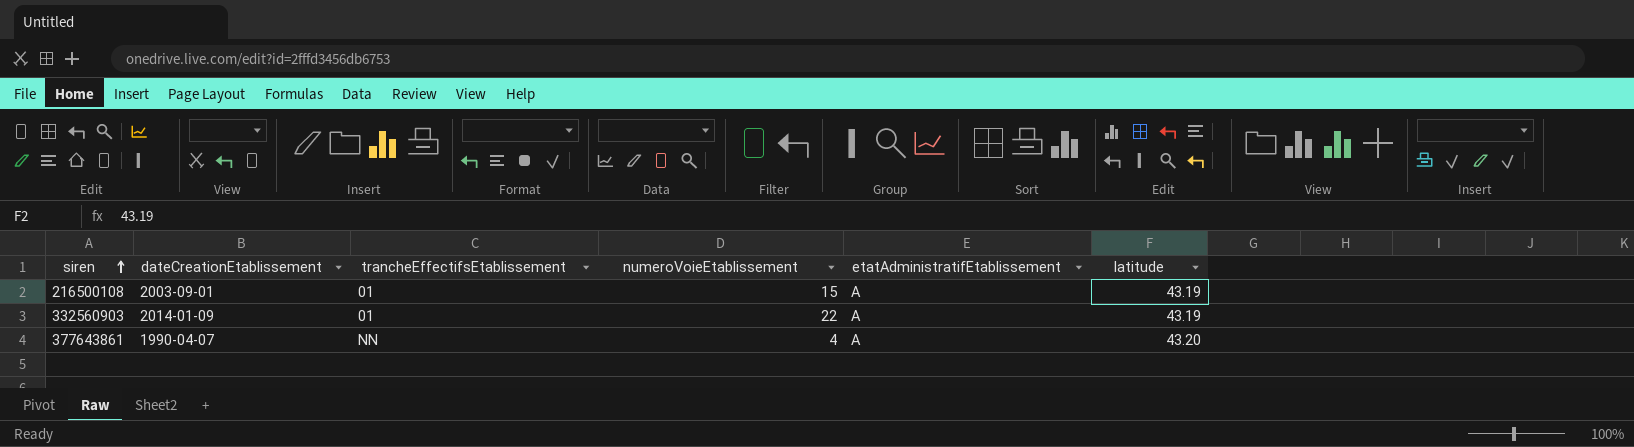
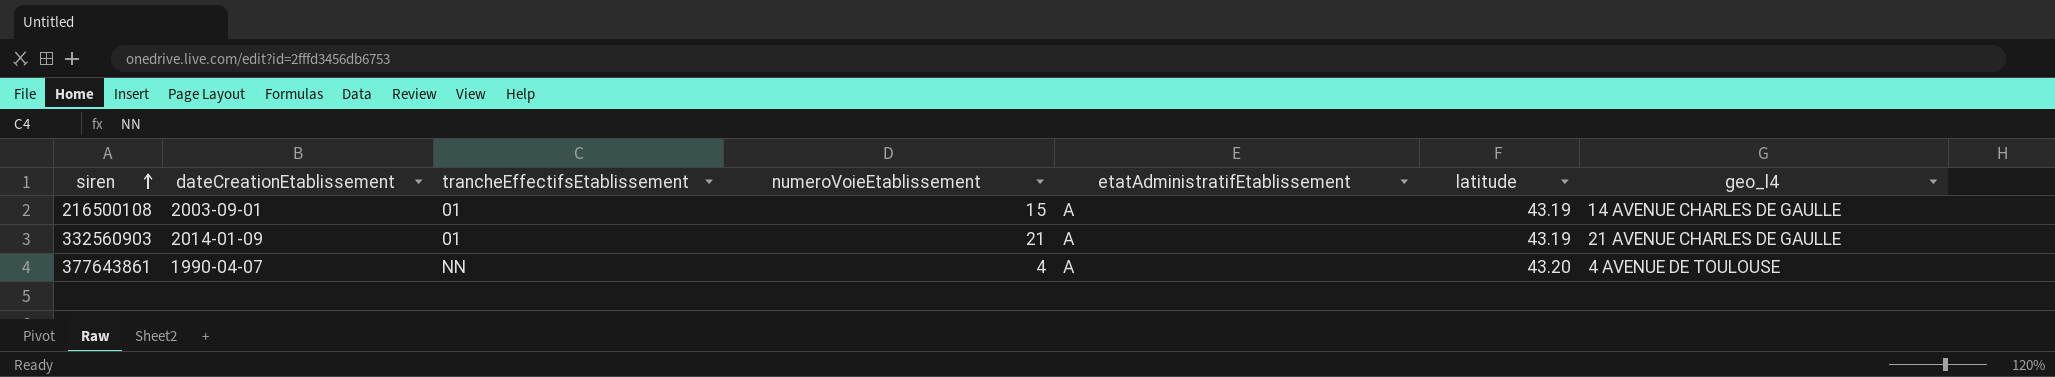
column geo_l4 | position: none -> 7
332560903 | numeroVoieEtablissement: 22 -> 21

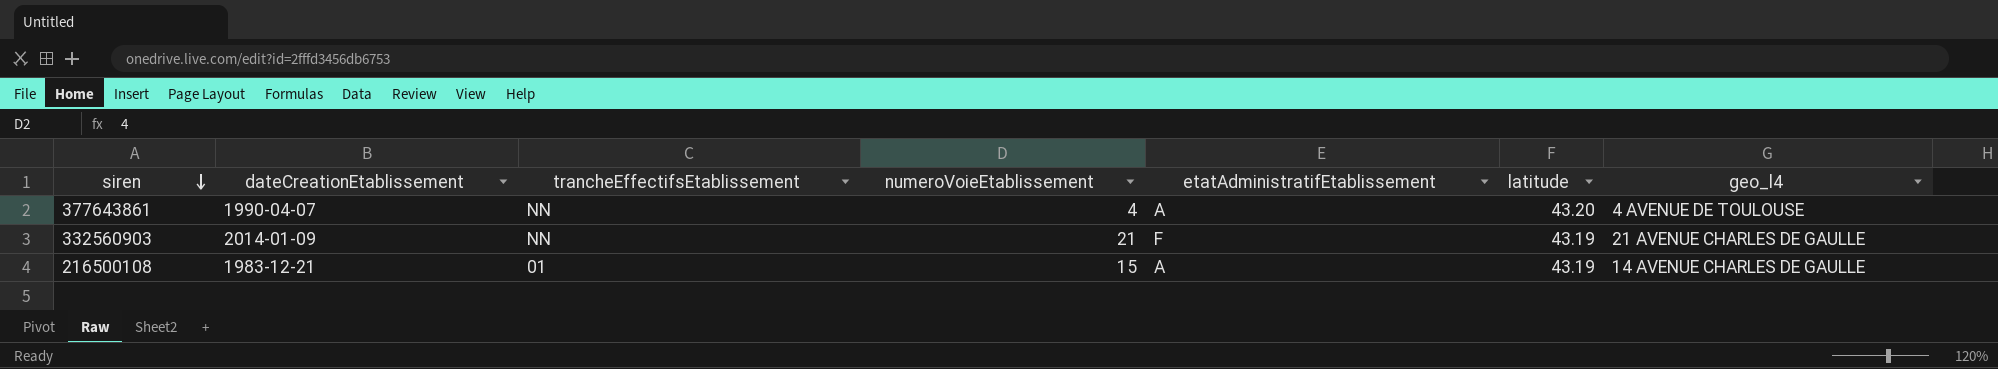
row order: siren ascending -> siren descending
332560903 | trancheEffectifsEtablissement: 01 -> NN
332560903 | etatAdministratifEtablissement: A -> F
216500108 | dateCreationEtablissement: 2003-09-01 -> 1983-12-21

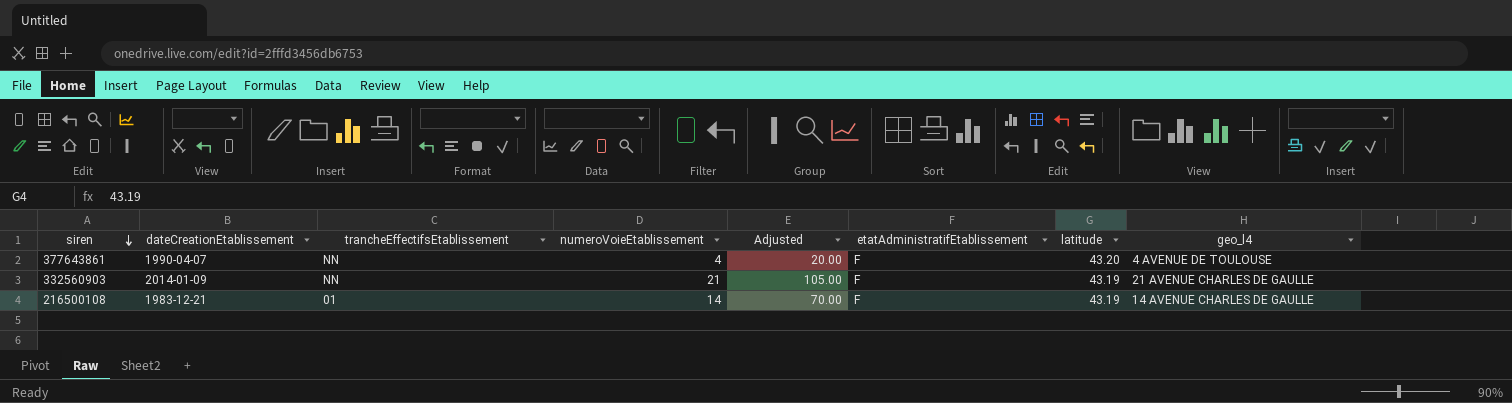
column Adjusted | formula: none -> [numeroVoieEtablissement] * 5
377643861 | etatAdministratifEtablissement: A -> F
216500108 | numeroVoieEtablissement: 15 -> 14
216500108 | etatAdministratifEtablissement: A -> F

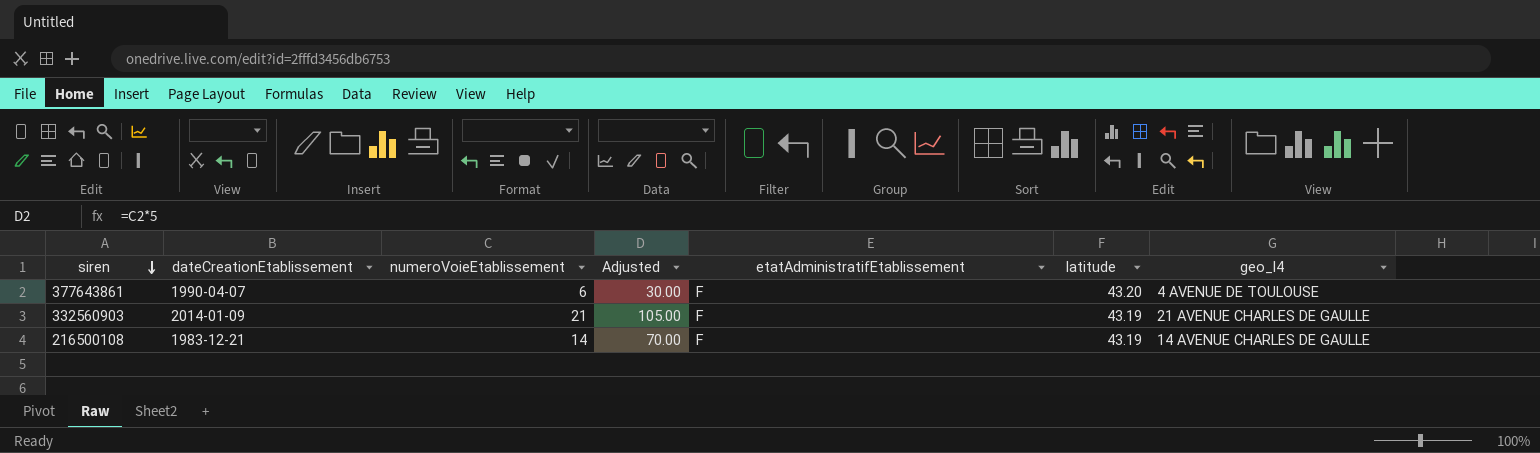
column trancheEffectifsEtablissement | position: 3 -> none
377643861 | numeroVoieEtablissement: 4 -> 6
377643861 | Adjusted: 20.00 -> 30.00

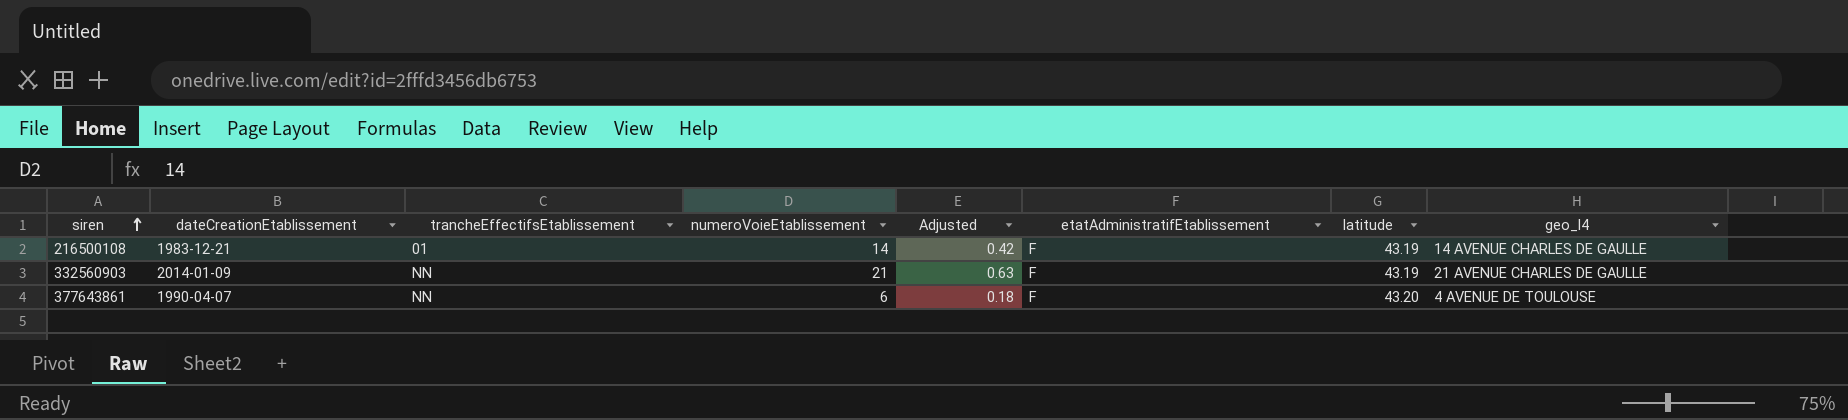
row order: siren descending -> siren ascending
column trancheEffectifsEtablissement | position: none -> 3
column Adjusted | formula: [numeroVoieEtablissement] * 5 -> [numeroVoieEtablissement] * 0.03

